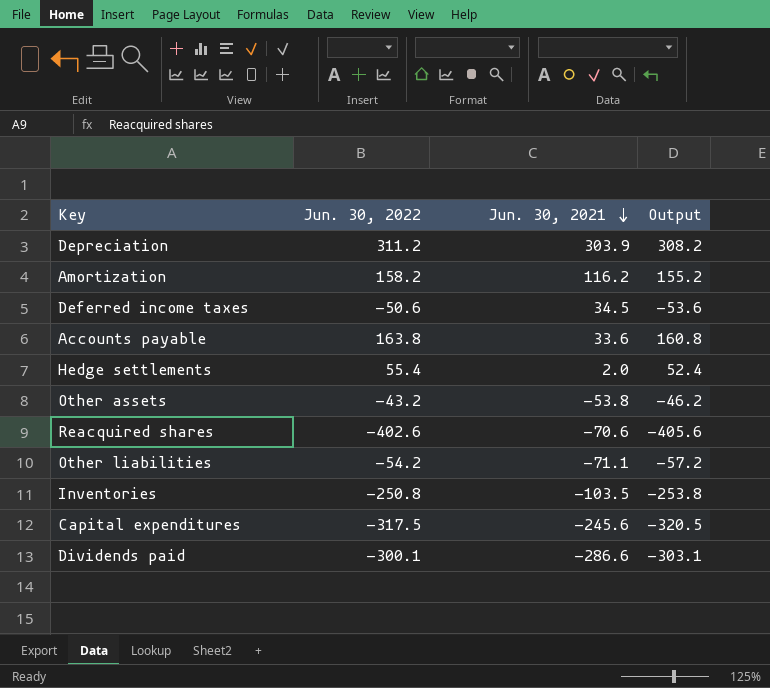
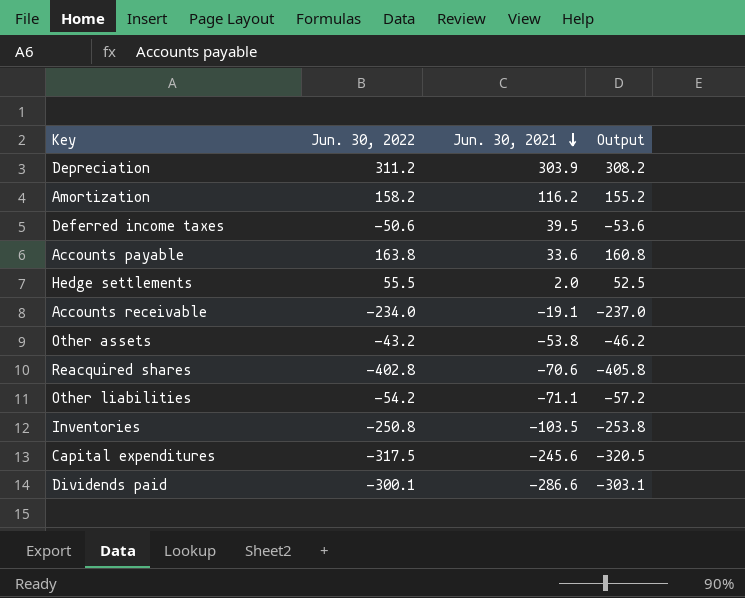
Deferred income taxes | Jun. 30, 2021: 34.5 -> 39.5
Hedge settlements | Jun. 30, 2022: 55.4 -> 55.5
Hedge settlements | Output: 52.4 -> 52.5
row Accounts receivable: none -> -234.0 | -19.1 | -237.0
Reacquired shares | Jun. 30, 2022: -402.6 -> -402.8
Reacquired shares | Output: -405.6 -> -405.8

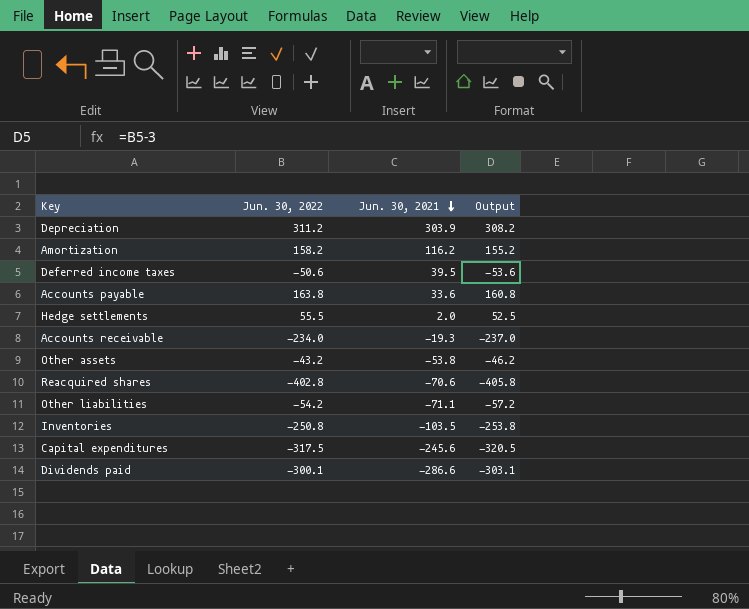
Accounts receivable | Jun. 30, 2021: -19.1 -> -19.3

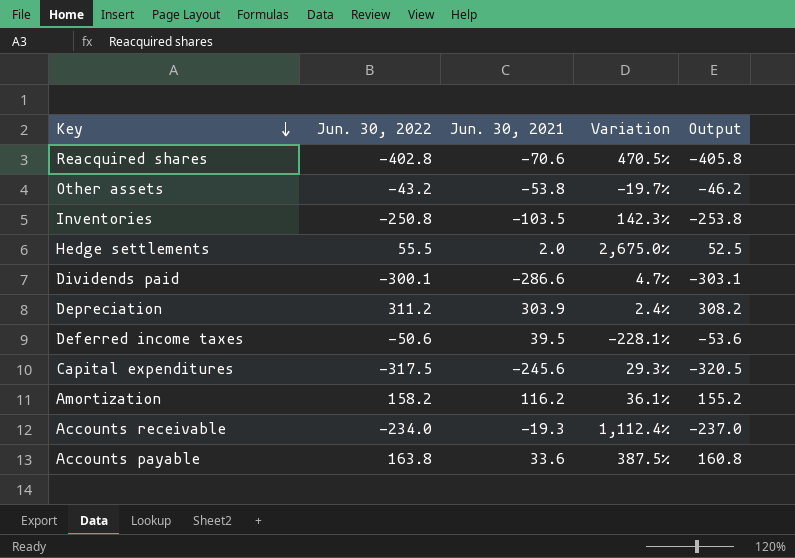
row order: Jun. 30, 2021 descending -> Key descending
column Variation | formula: none -> ([Jun. 30, 2022] - [Jun. 30, 2021]) / [Jun. 30, 2021]
row Other liabilities: -54.2 | -71.1 | -57.2 -> none

